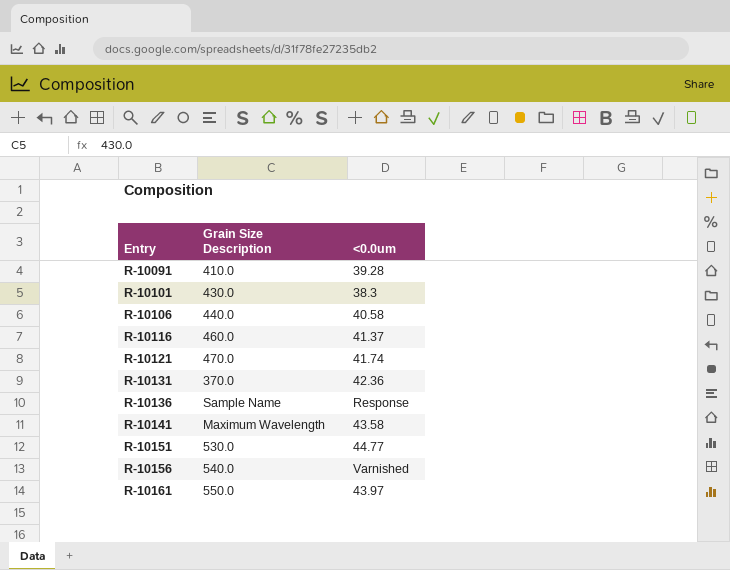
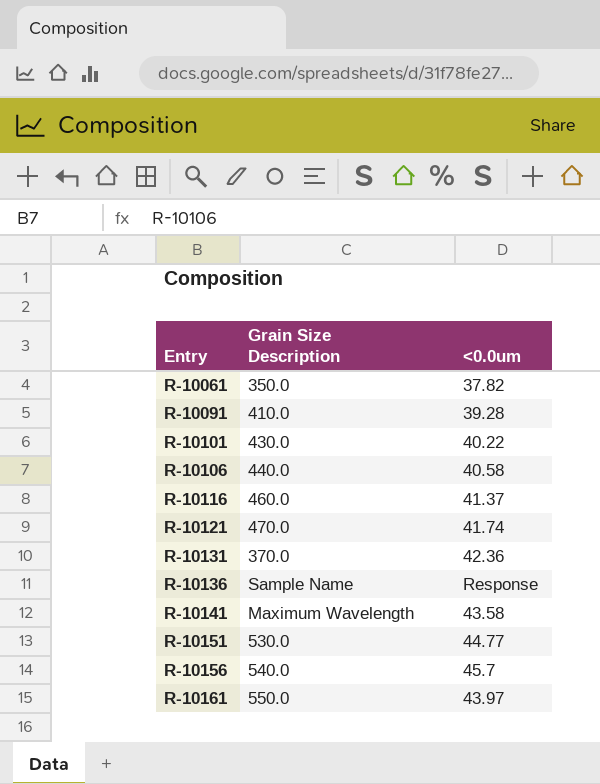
row R-10061: none -> 350.0 | 37.82
R-10101 | <0.0um: 38.3 -> 40.22
R-10156 | <0.0um: Varnished -> 45.7

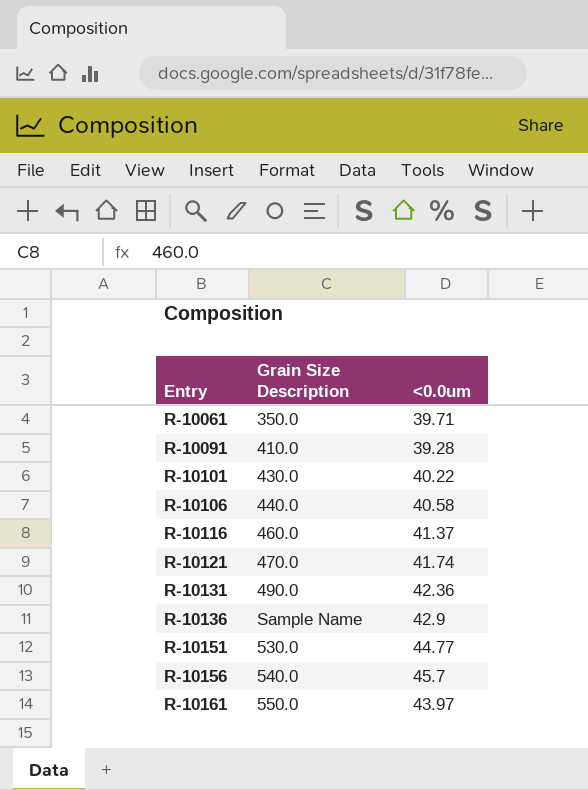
row R-10141: Maximum Wavelength | 43.58 -> none
R-10061 | <0.0um: 37.82 -> 39.71
R-10131 | Grain Size Description: 370.0 -> 490.0
R-10136 | <0.0um: Response -> 42.9

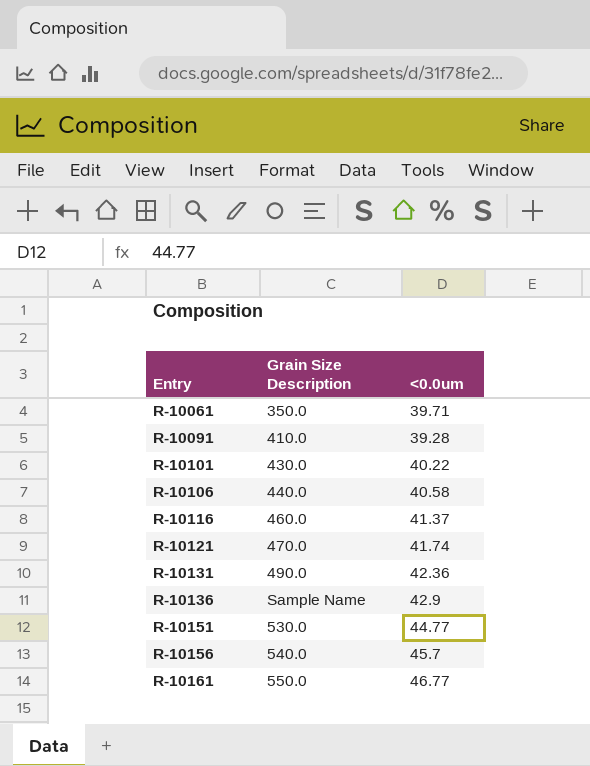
R-10161 | <0.0um: 43.97 -> 46.77

